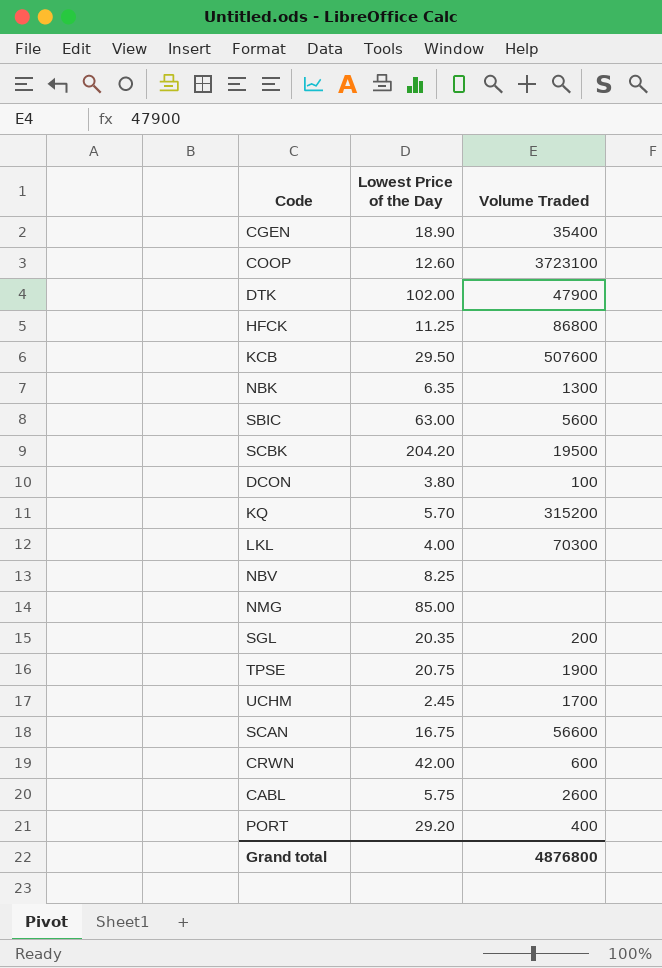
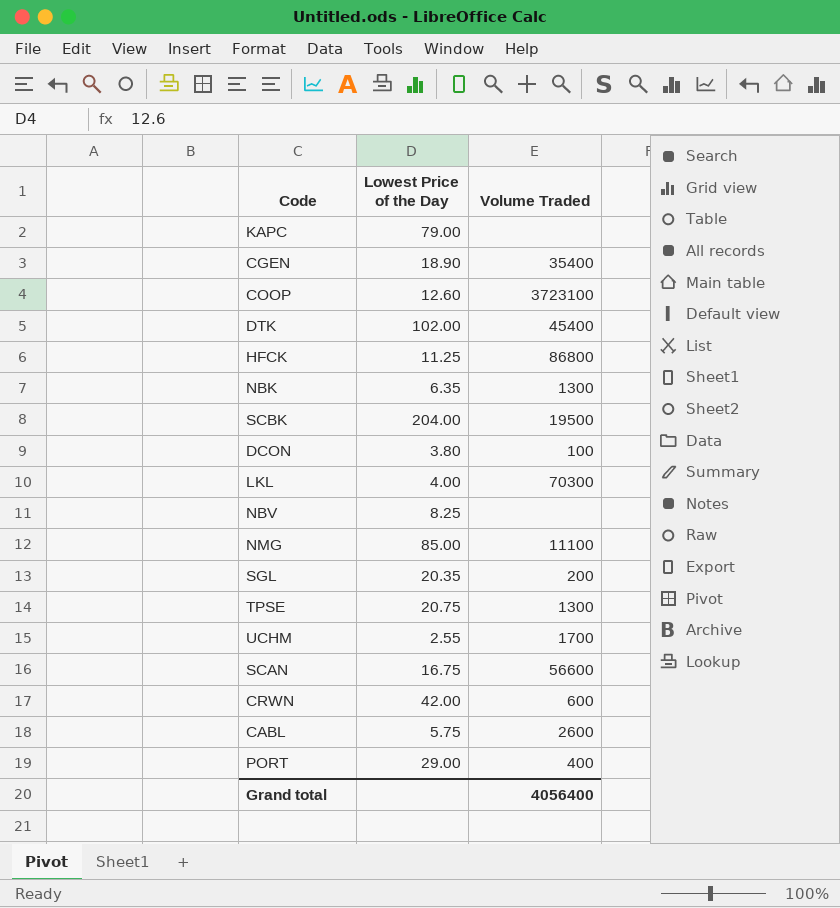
row KCB: 29.50 | 507600 -> none
row SBIC: 63.00 | 5600 -> none
row KQ: 5.70 | 315200 -> none
row KAPC: none -> 79.00 | none
DTK | Volume Traded: 47900 -> 45400
SCBK | Lowest Price of the Day: 204.20 -> 204.00
NMG | Volume Traded: none -> 11100
TPSE | Volume Traded: 1900 -> 1300
UCHM | Lowest Price of the Day: 2.45 -> 2.55
PORT | Lowest Price of the Day: 29.20 -> 29.00
Grand total | Volume Traded: 4876800 -> 4056400

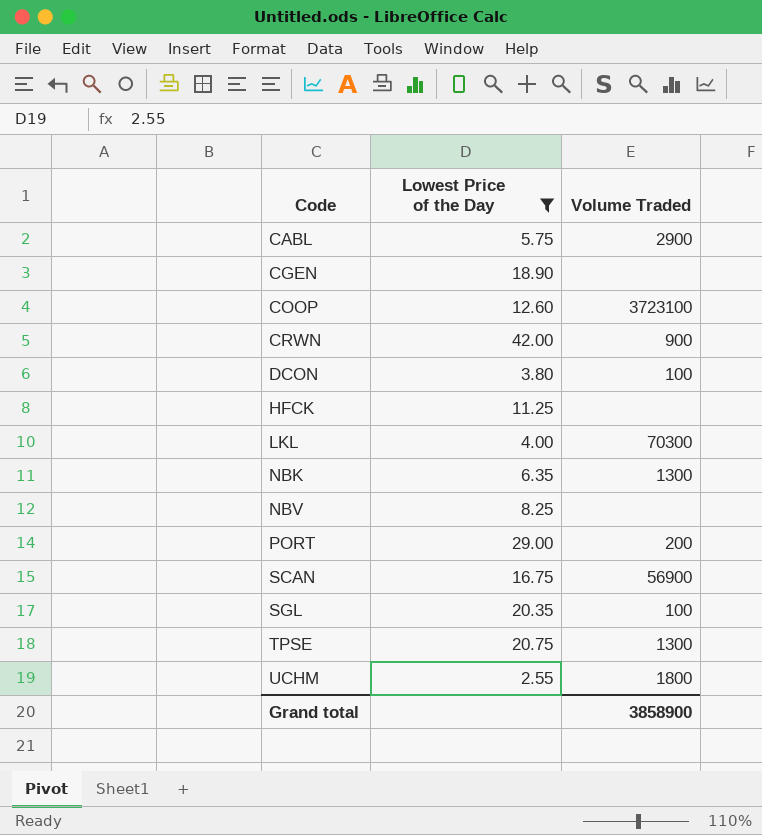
filter: none -> Lowest Price of the Day <= 42.00
row order: none -> Code ascending
CABL | Volume Traded: 2600 -> 2900
CGEN | Volume Traded: 35400 -> none
CRWN | Volume Traded: 600 -> 900
HFCK | Volume Traded: 86800 -> none
PORT | Volume Traded: 400 -> 200
SCAN | Volume Traded: 56600 -> 56900
SGL | Volume Traded: 200 -> 100
UCHM | Volume Traded: 1700 -> 1800
Grand total | Volume Traded: 4056400 -> 3858900

